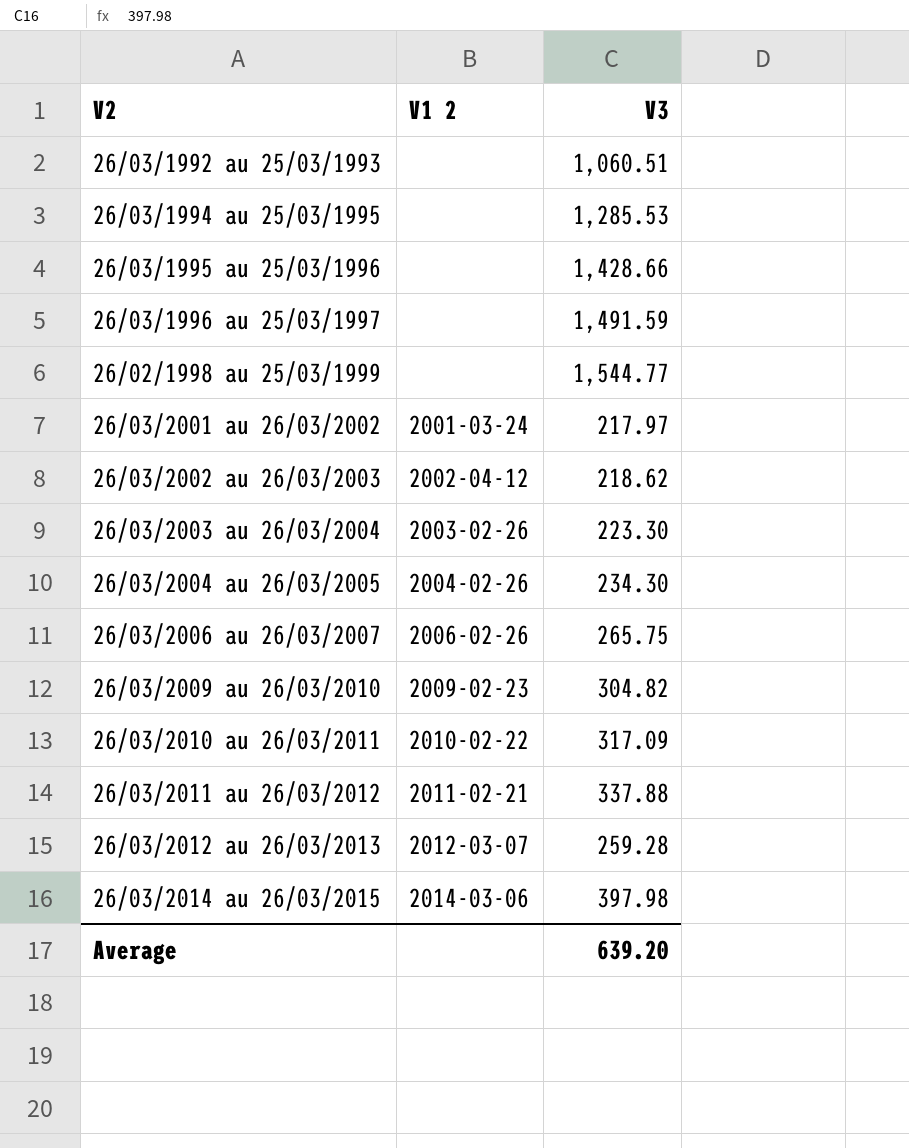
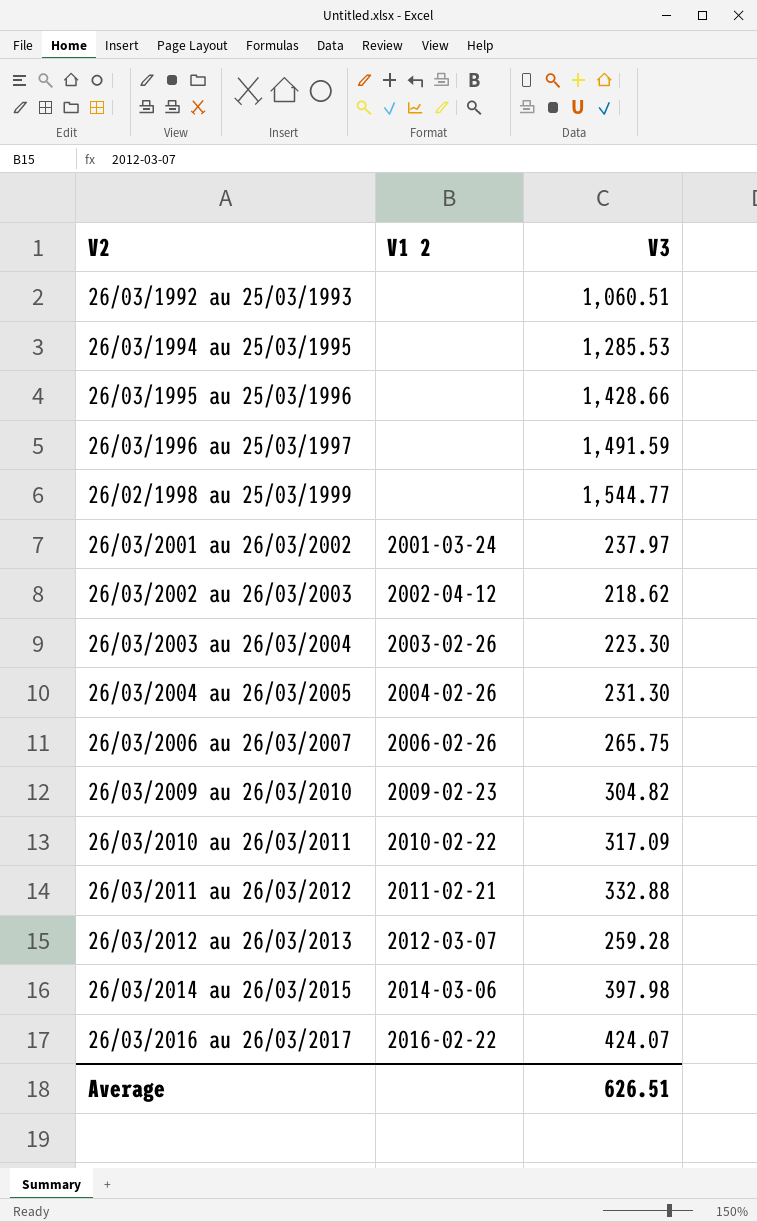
26/03/2001 au 26/03/2002 | V3: 217.97 -> 237.97
26/03/2004 au 26/03/2005 | V3: 234.30 -> 231.30
26/03/2011 au 26/03/2012 | V3: 337.88 -> 332.88
row 26/03/2016 au 26/03/2017: none -> 2016-02-22 | 424.07
Average | V3: 639.20 -> 626.51

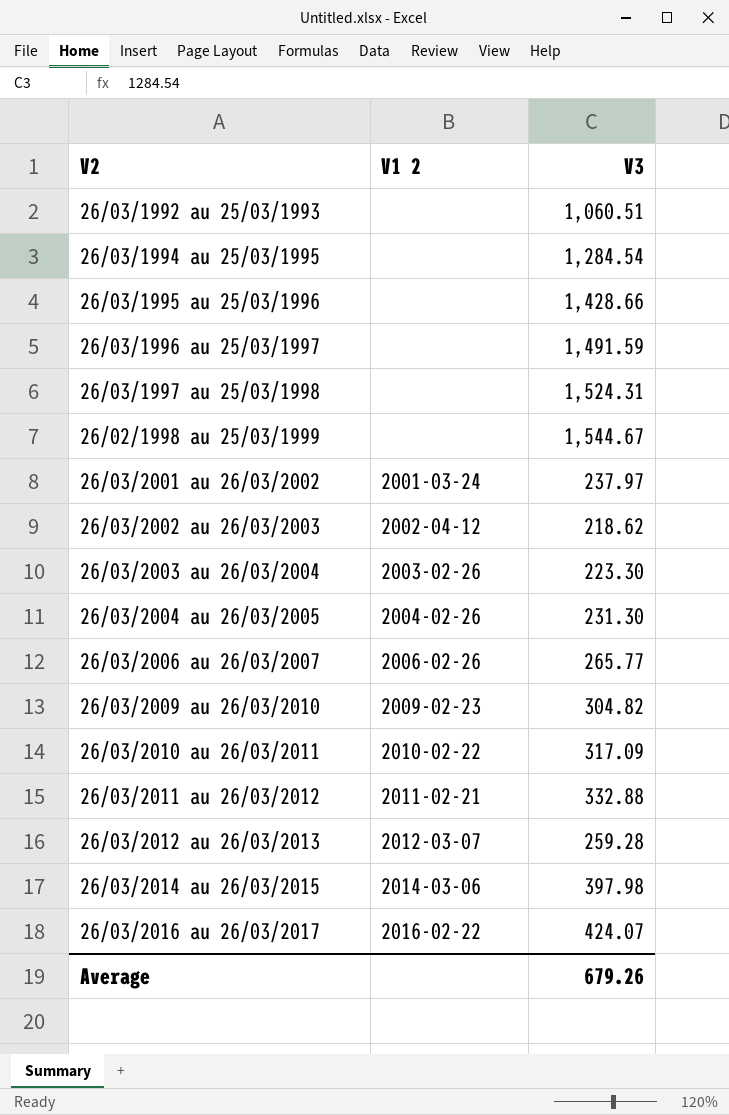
26/03/1994 au 25/03/1995 | V3: 1,285.53 -> 1,284.54
row 26/03/1997 au 25/03/1998: none -> none | 1,524.31
26/02/1998 au 25/03/1999 | V3: 1,544.77 -> 1,544.67
26/03/2006 au 26/03/2007 | V3: 265.75 -> 265.77
Average | V3: 626.51 -> 679.26

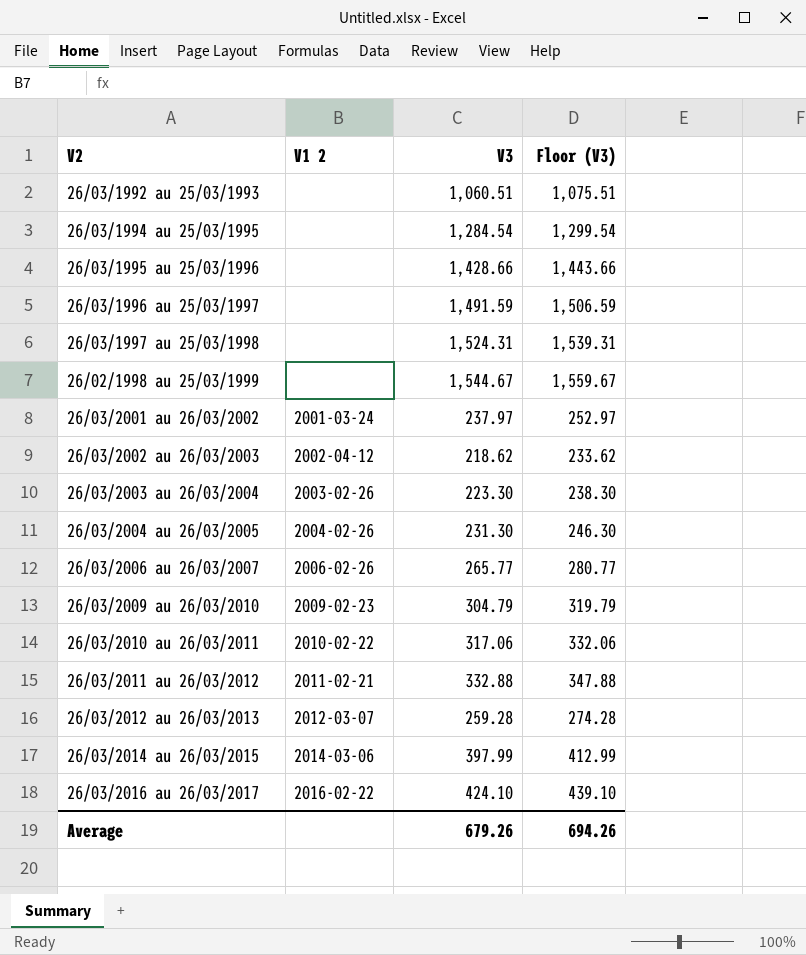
column Floor (V3) | formula: none -> [V3] + 15
26/03/2009 au 26/03/2010 | V3: 304.82 -> 304.79
26/03/2010 au 26/03/2011 | V3: 317.09 -> 317.06
26/03/2014 au 26/03/2015 | V3: 397.98 -> 397.99
26/03/2016 au 26/03/2017 | V3: 424.07 -> 424.10

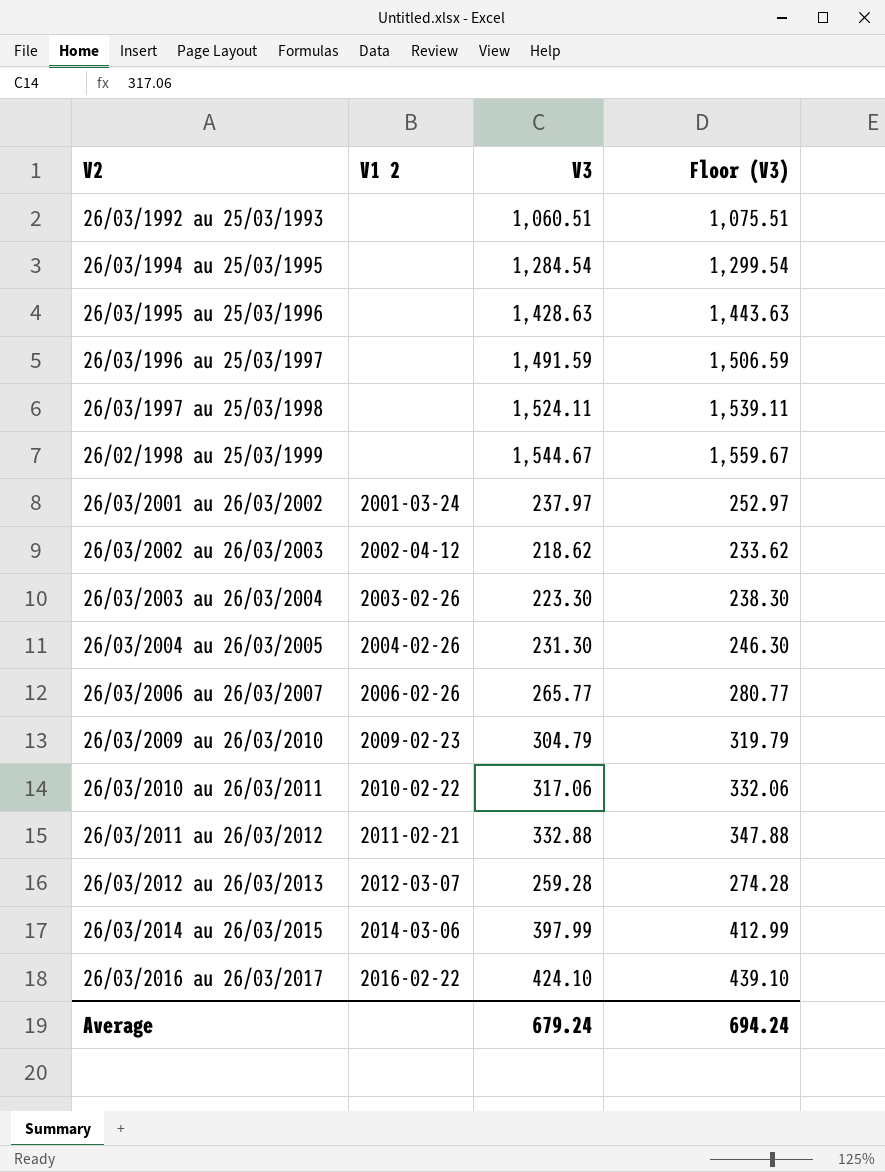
26/03/1995 au 25/03/1996 | V3: 1,428.66 -> 1,428.63
26/03/1995 au 25/03/1996 | Floor (V3): 1,443.66 -> 1,443.63
26/03/1997 au 25/03/1998 | V3: 1,524.31 -> 1,524.11
26/03/1997 au 25/03/1998 | Floor (V3): 1,539.31 -> 1,539.11
Average | V3: 679.26 -> 679.24
Average | Floor (V3): 694.26 -> 694.24

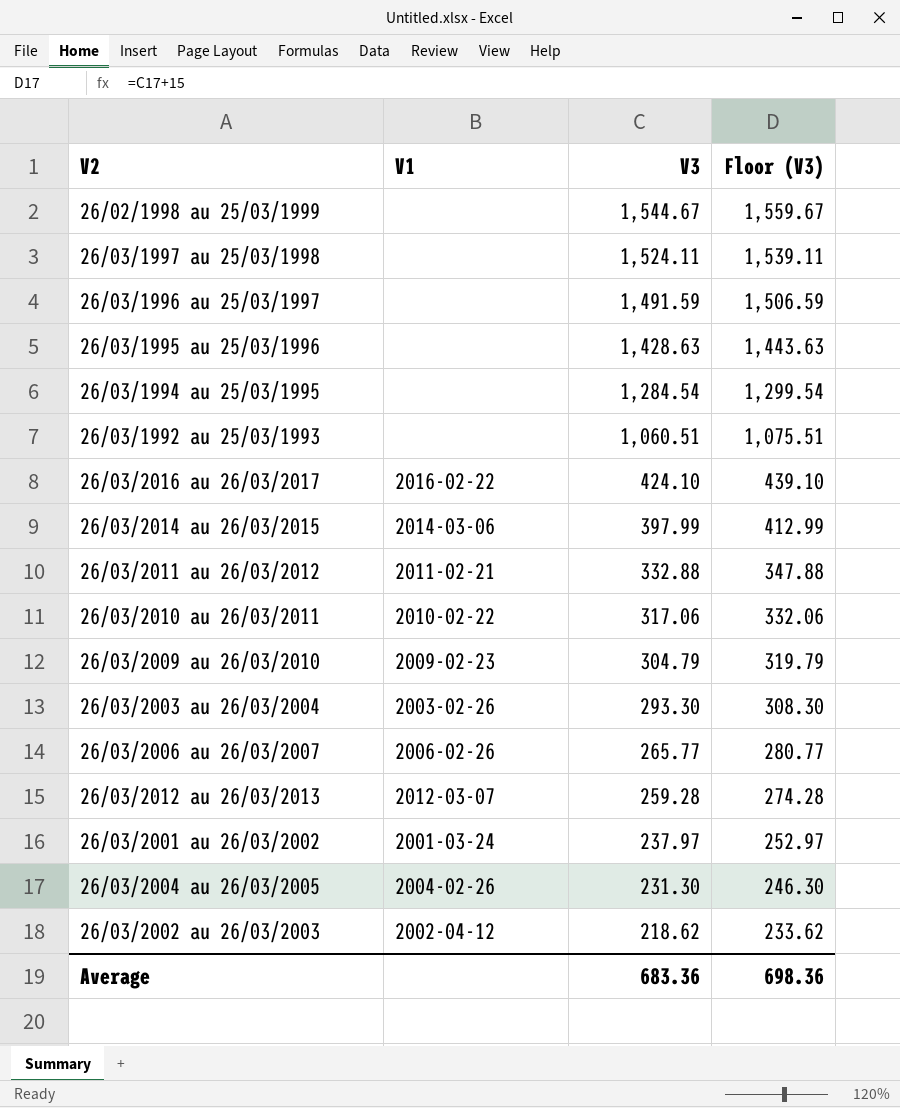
row order: V2 ascending -> V3 descending
column name: V1 2 -> V1
26/03/2003 au 26/03/2004 | V3: 223.30 -> 293.30
26/03/2003 au 26/03/2004 | Floor (V3): 238.30 -> 308.30
Average | V3: 679.24 -> 683.36
Average | Floor (V3): 694.24 -> 698.36

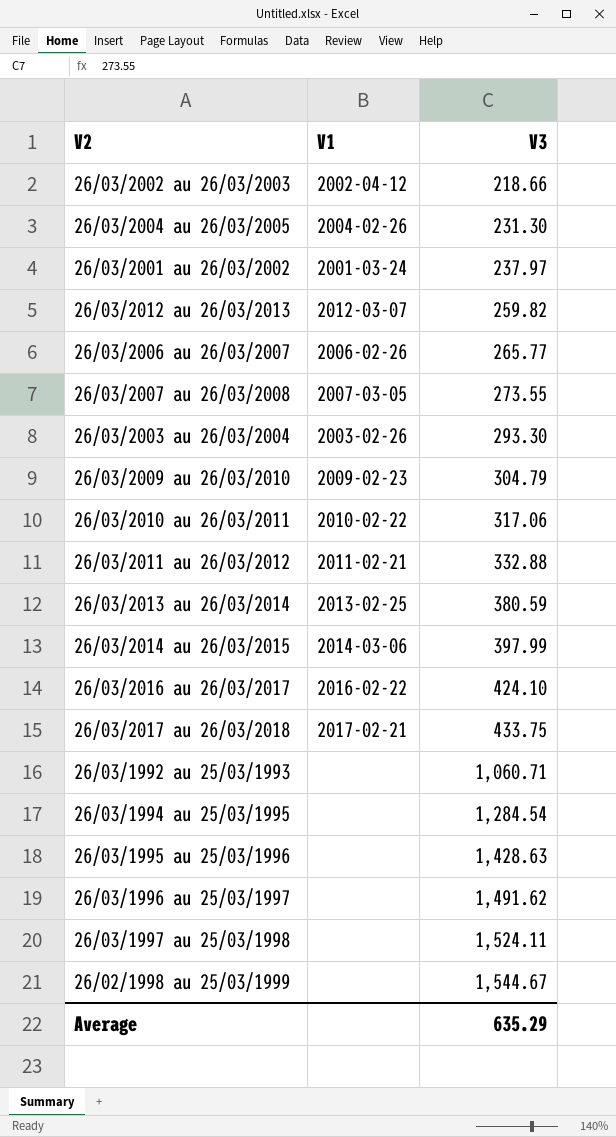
row order: V3 descending -> V3 ascending
column Floor (V3) | formula: [V3] + 15 -> none
26/03/2002 au 26/03/2003 | V3: 218.62 -> 218.66
26/03/2012 au 26/03/2013 | V3: 259.28 -> 259.82
row 26/03/2007 au 26/03/2008: none -> 2007-03-05 | 273.55
row 26/03/2013 au 26/03/2014: none -> 2013-02-25 | 380.59
row 26/03/2017 au 26/03/2018: none -> 2017-02-21 | 433.75
26/03/1992 au 25/03/1993 | V3: 1,060.51 -> 1,060.71
26/03/1996 au 25/03/1997 | V3: 1,491.59 -> 1,491.62
Average | V3: 683.36 -> 635.29

